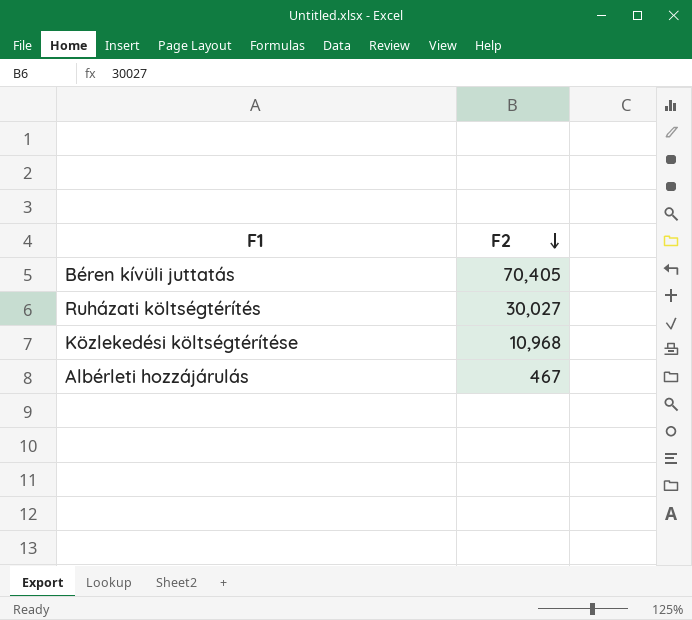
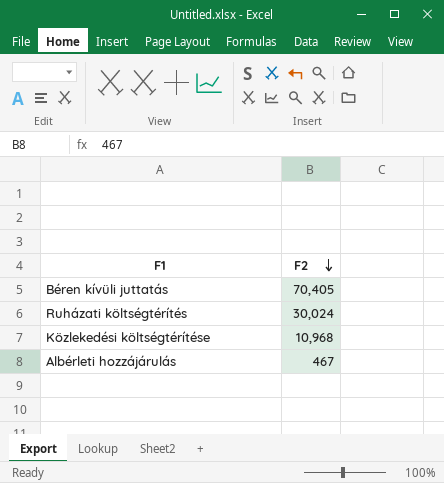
Ruházati költségtérítés | F2: 30,027 -> 30,024

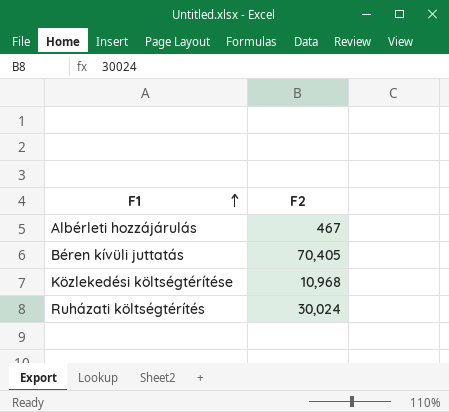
row order: F2 descending -> F1 ascending

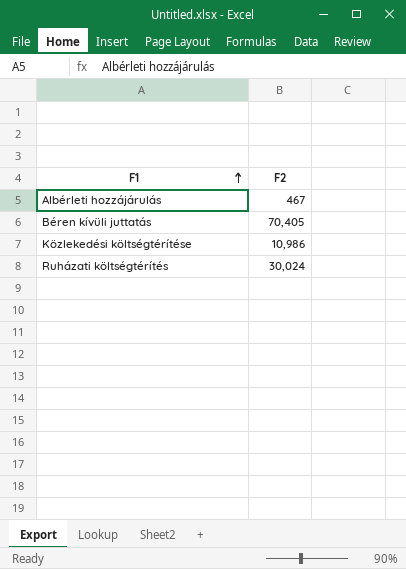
Közlekedési költségtérítése | F2: 10,968 -> 10,986

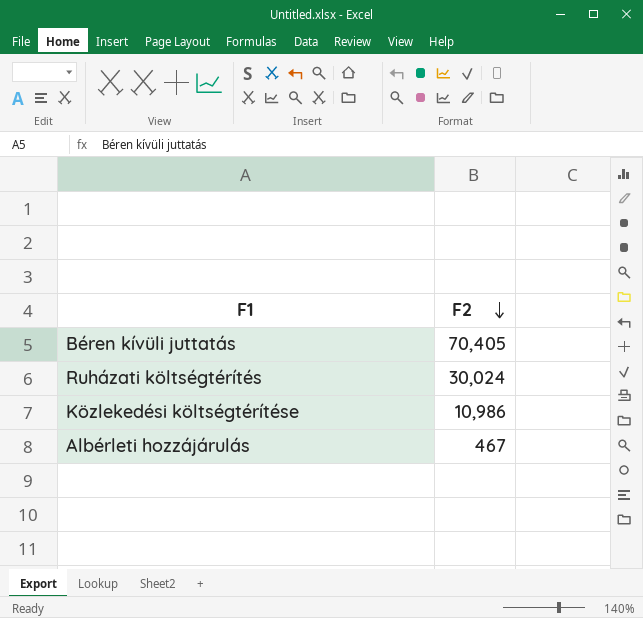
row order: F1 ascending -> F2 descending

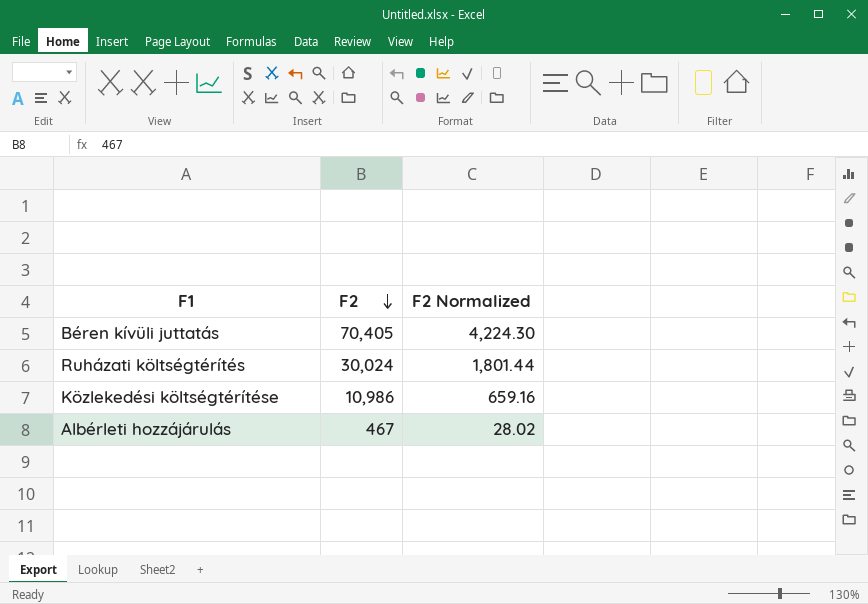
column F2 Normalized | formula: none -> [F2] * 0.06

